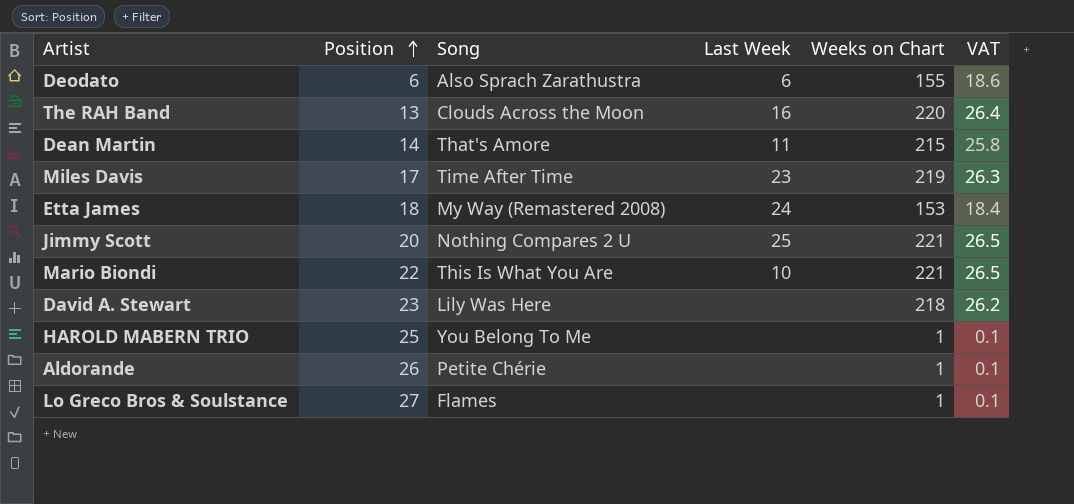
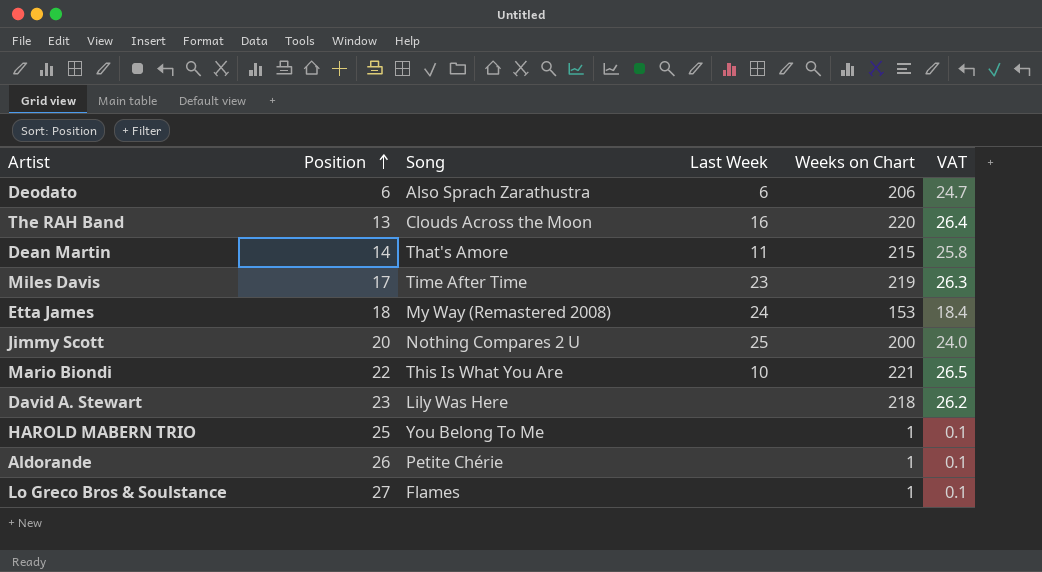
Deodato | Weeks on Chart: 155 -> 206
Deodato | VAT: 18.6 -> 24.7
Jimmy Scott | Weeks on Chart: 221 -> 200
Jimmy Scott | VAT: 26.5 -> 24.0

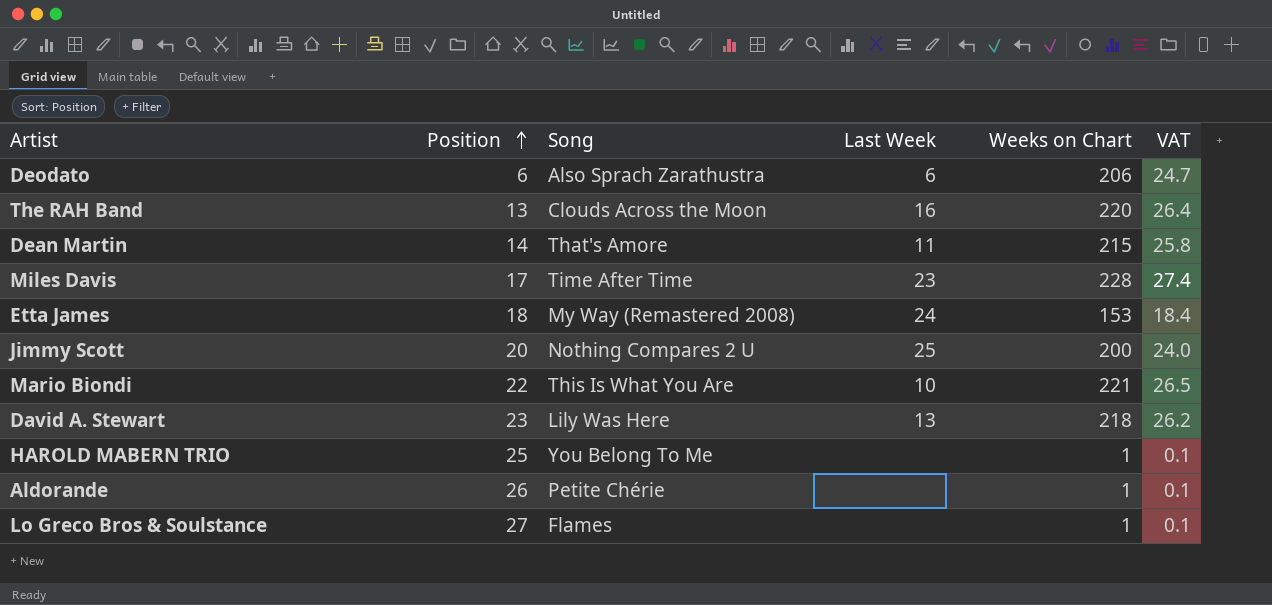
Miles Davis | Weeks on Chart: 219 -> 228
Miles Davis | VAT: 26.3 -> 27.4
David A. Stewart | Last Week: none -> 13

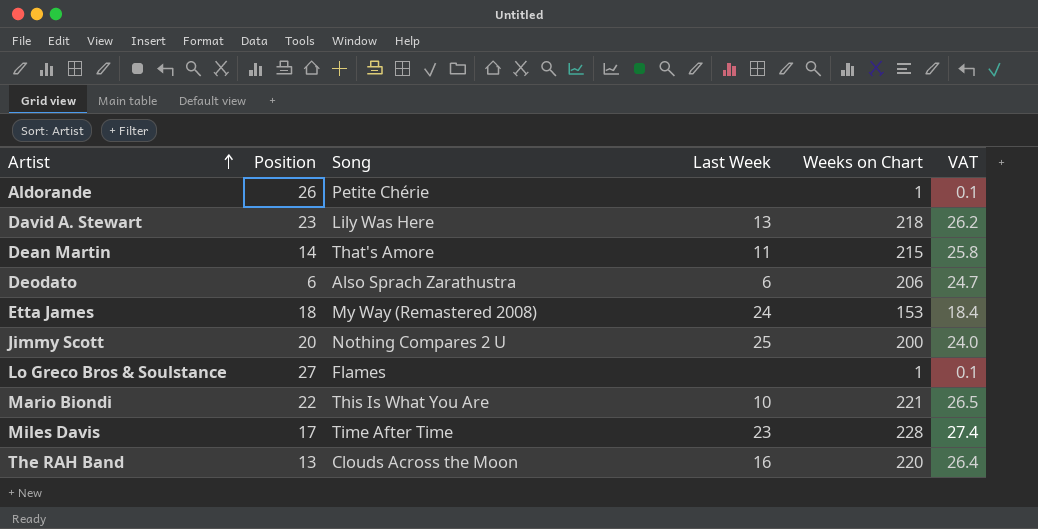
row order: Position ascending -> Artist ascending
row HAROLD MABERN TRIO: 25 | You Belong To Me | none | 1 | 0.1 -> none

